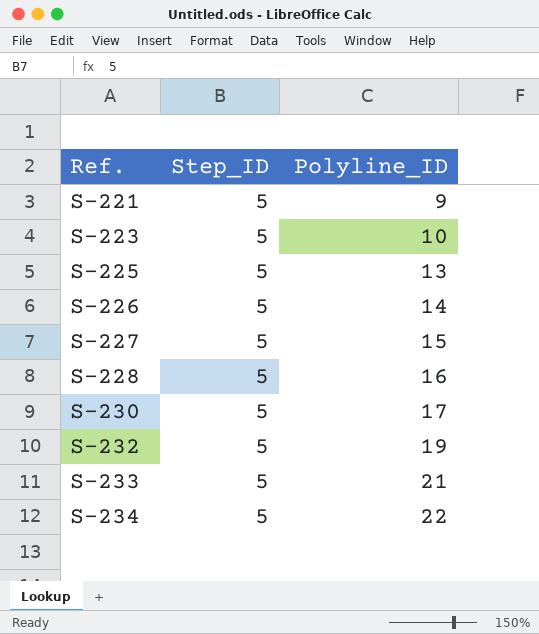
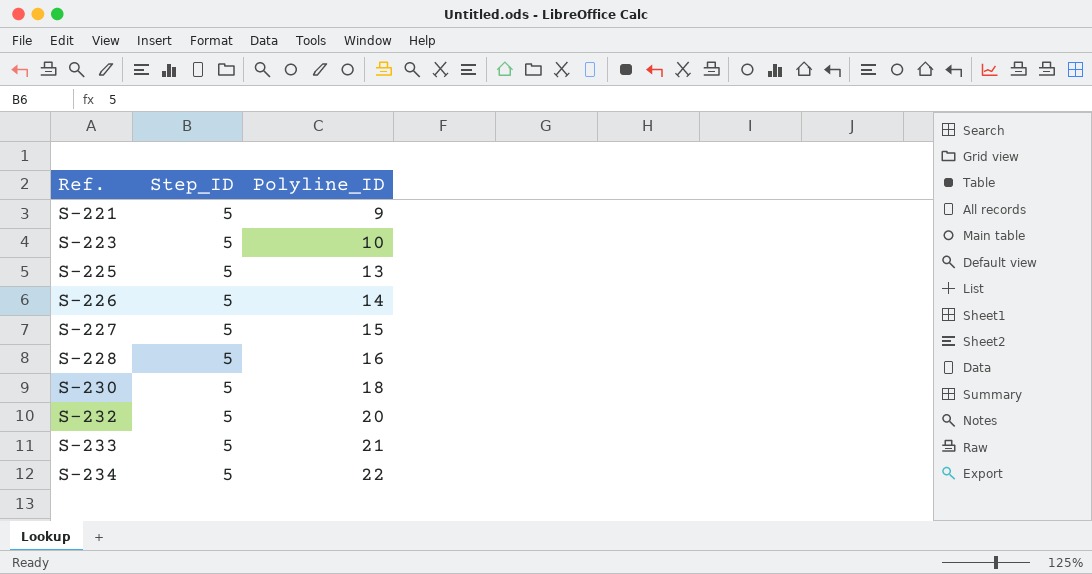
S-230 | Polyline_ID: 17 -> 18
S-232 | Polyline_ID: 19 -> 20

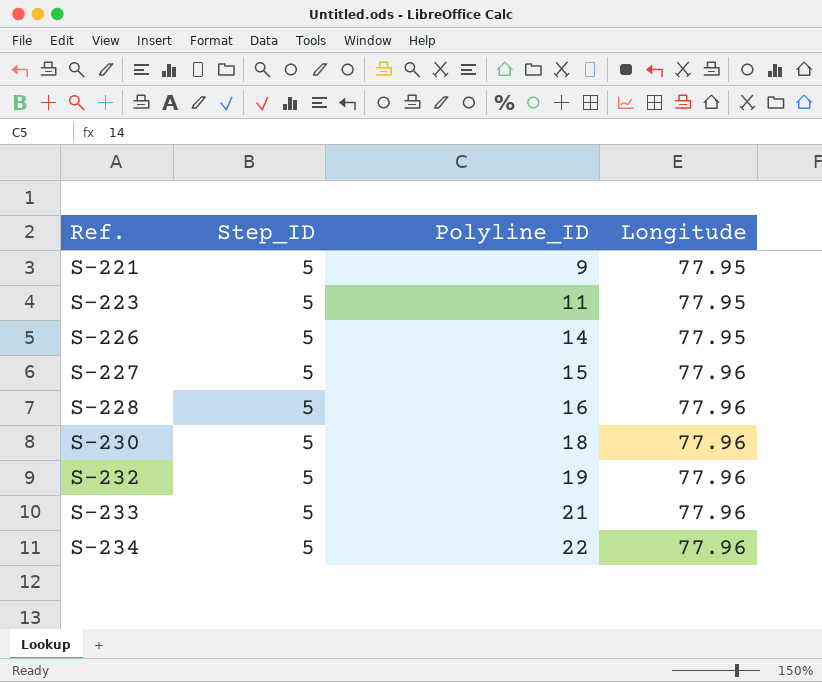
column Longitude | position: none -> 4
row S-225: 5 | 13 -> none
S-223 | Polyline_ID: 10 -> 11
S-232 | Polyline_ID: 20 -> 19

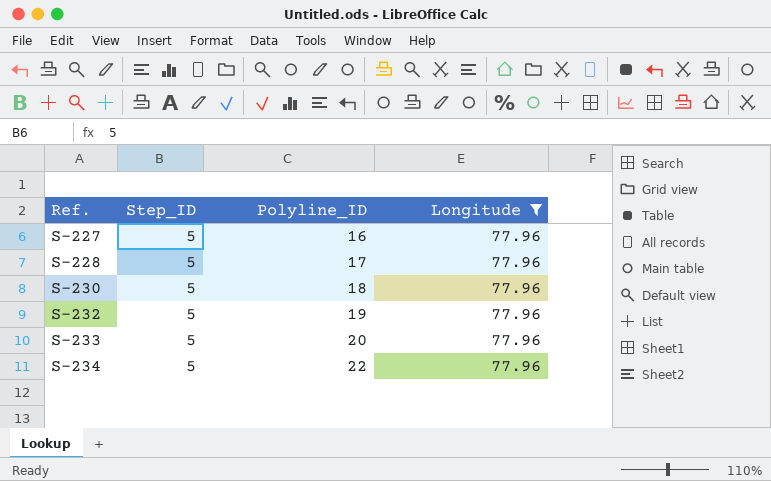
filter: none -> Longitude = 77.96
S-227 | Polyline_ID: 15 -> 16
S-228 | Polyline_ID: 16 -> 17
S-233 | Polyline_ID: 21 -> 20

